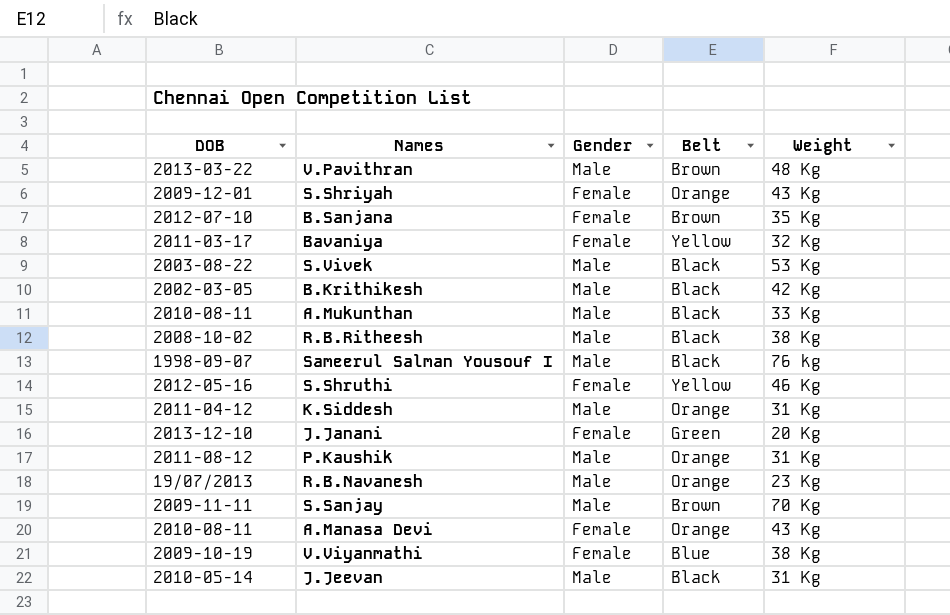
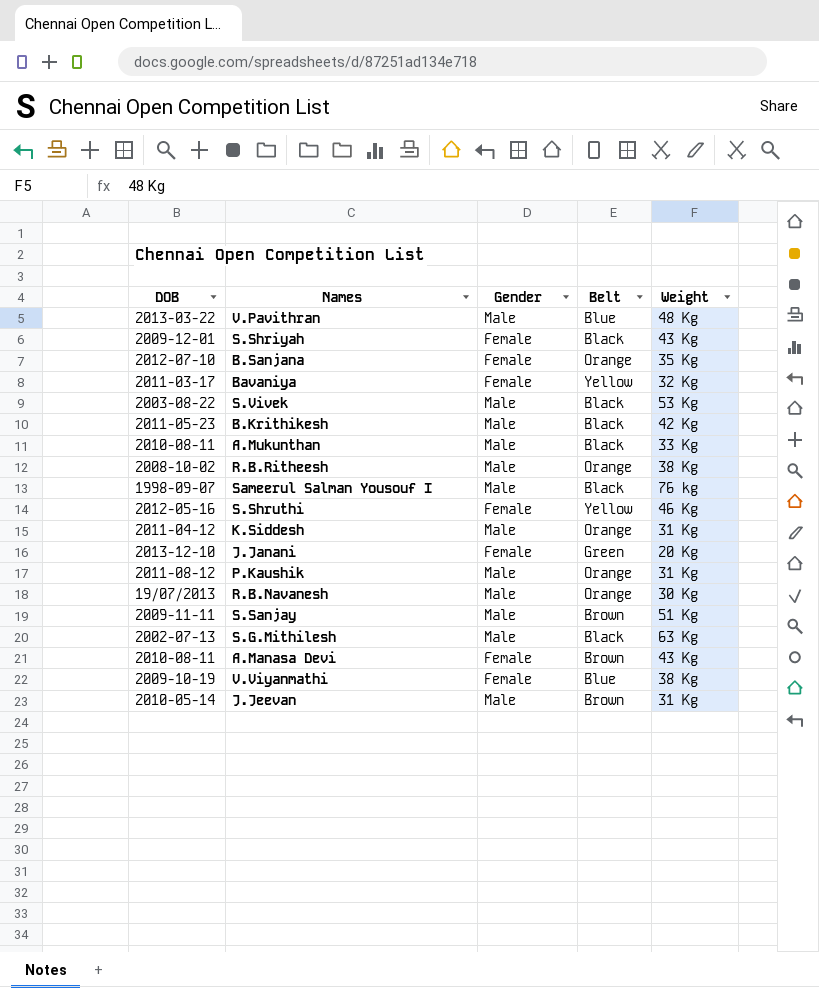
V.Pavithran | Belt: Brown -> Blue
S.Shriyah | Belt: Orange -> Black
B.Sanjana | Belt: Brown -> Orange
B.Krithikesh | DOB: 2002-03-05 -> 2011-05-23
R.B.Ritheesh | Belt: Black -> Orange
R.B.Navanesh | Weight: 23 Kg -> 30 Kg
S.Sanjay | Weight: 70 Kg -> 51 Kg
row S.G.Mithilesh: none -> 2002-07-13 | Male | Black | 63 Kg
A.Manasa Devi | Belt: Orange -> Brown
J.Jeevan | Belt: Black -> Brown

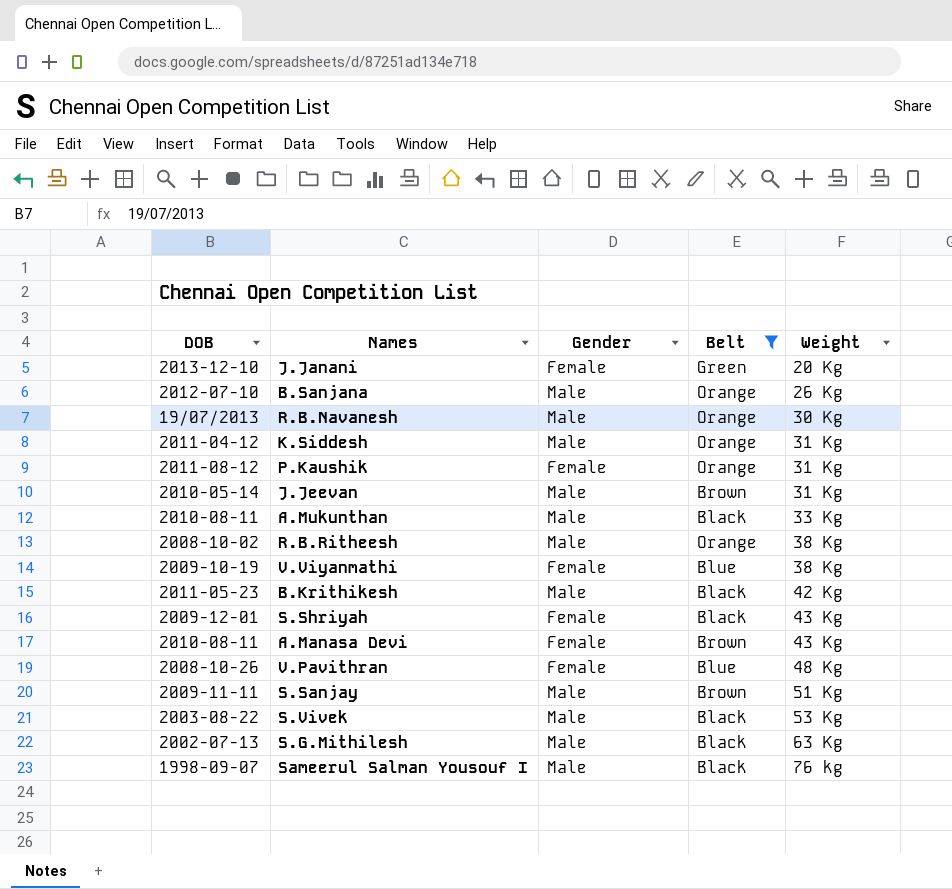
filter: none -> Belt != Yellow
row order: none -> Weight ascending
B.Sanjana | Gender: Female -> Male
B.Sanjana | Weight: 35 Kg -> 26 Kg
P.Kaushik | Gender: Male -> Female
V.Pavithran | DOB: 2013-03-22 -> 2008-10-26
V.Pavithran | Gender: Male -> Female

